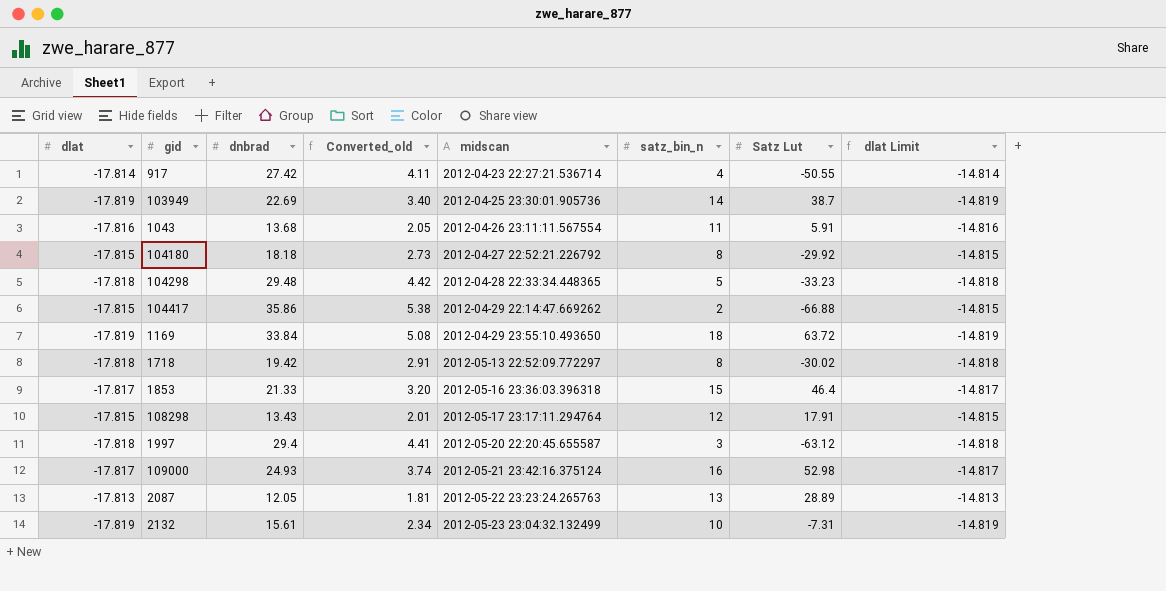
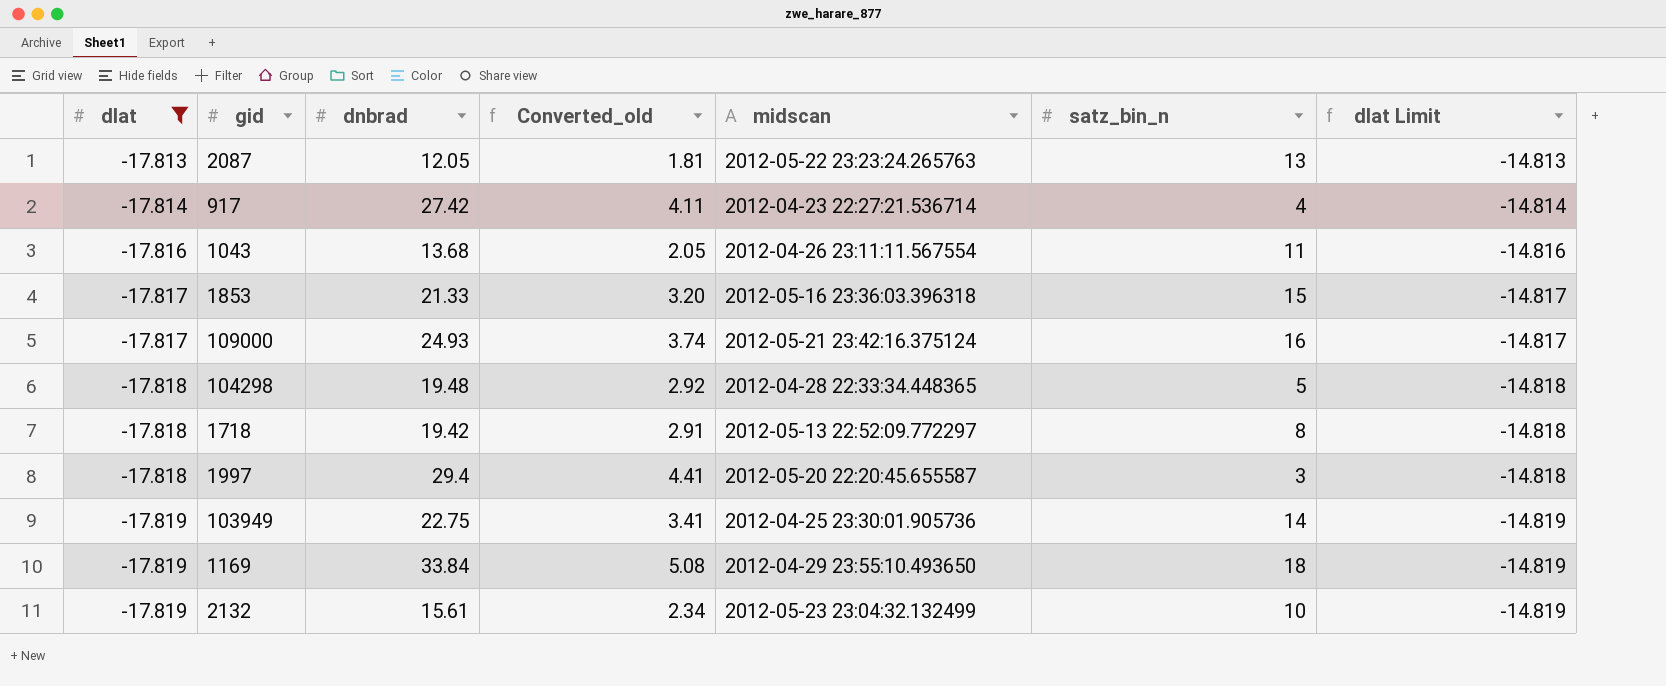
filter: none -> dlat != -17.815
row order: midscan ascending -> dlat descending
column Satz Lut | position: 7 -> none
104298 | dnbrad: 29.48 -> 19.48
104298 | Converted_old: 4.42 -> 2.92
103949 | dnbrad: 22.69 -> 22.75
103949 | Converted_old: 3.40 -> 3.41

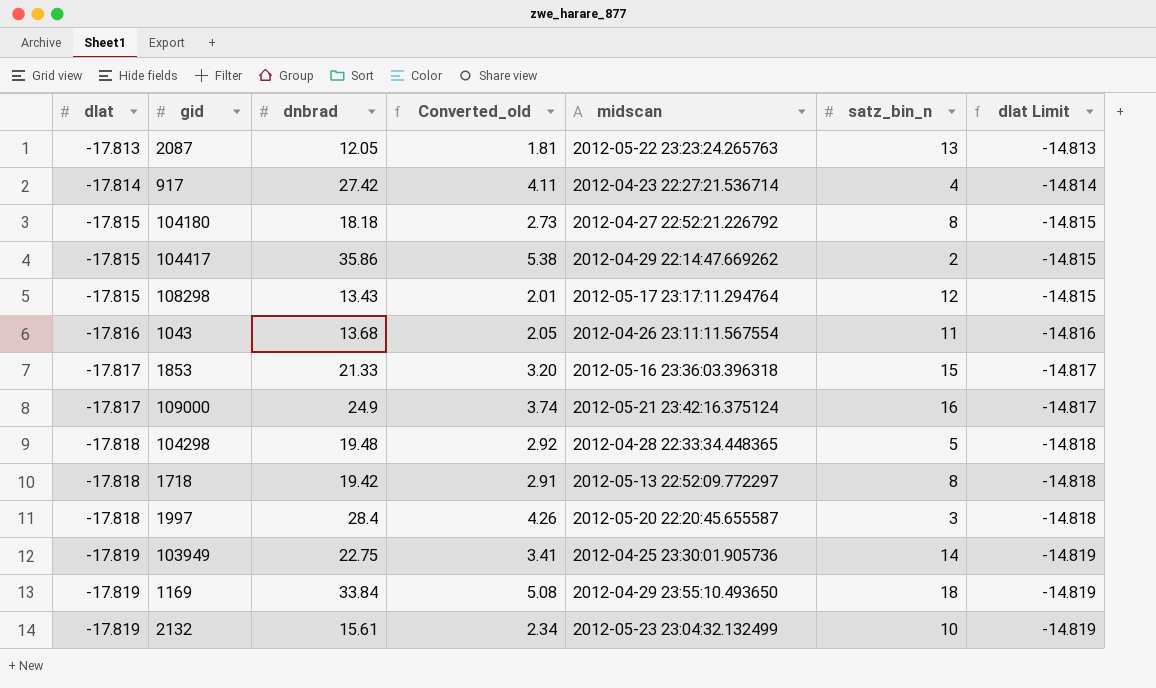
filter: dlat != -17.815 -> none
109000 | dnbrad: 24.93 -> 24.9
1997 | dnbrad: 29.4 -> 28.4
1997 | Converted_old: 4.41 -> 4.26

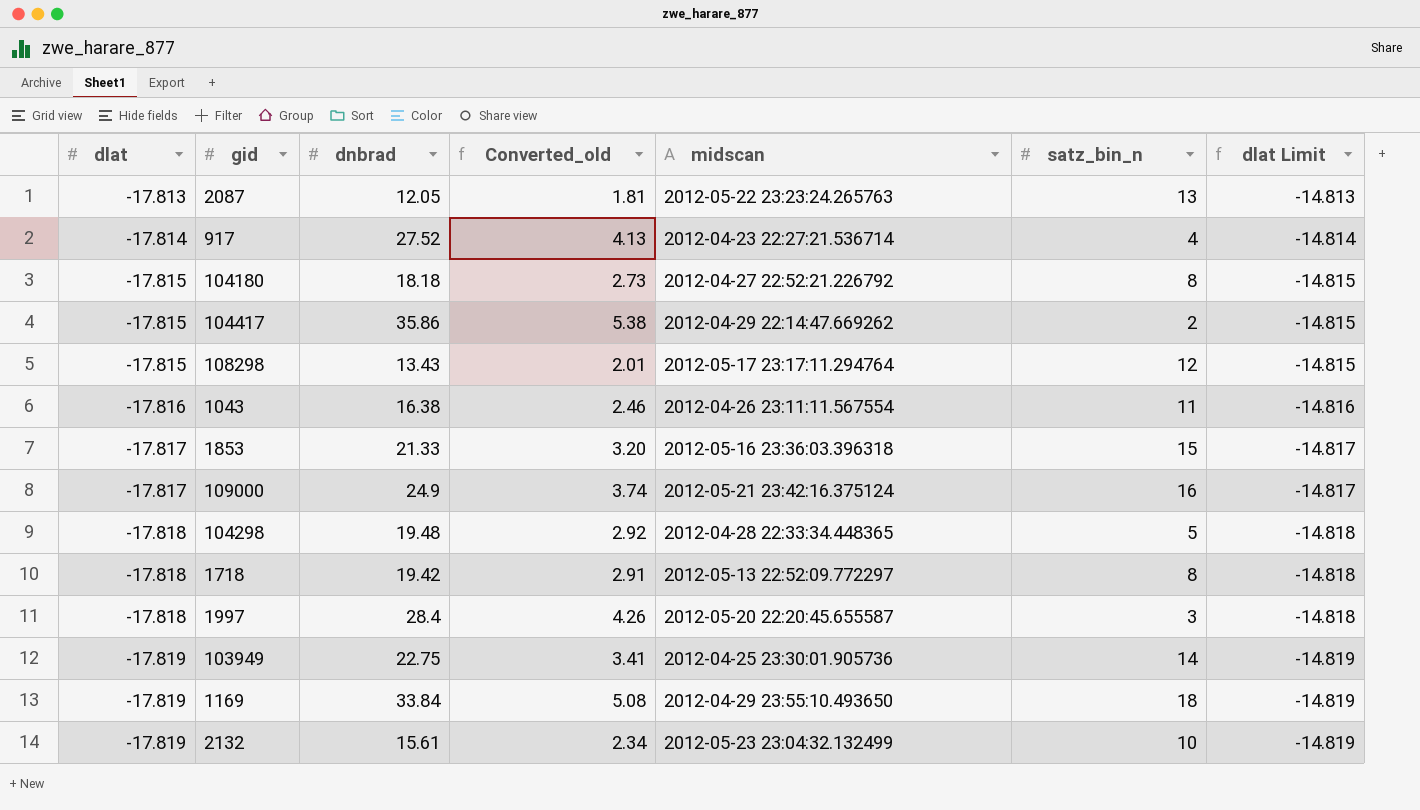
917 | dnbrad: 27.42 -> 27.52
917 | Converted_old: 4.11 -> 4.13
1043 | dnbrad: 13.68 -> 16.38
1043 | Converted_old: 2.05 -> 2.46

